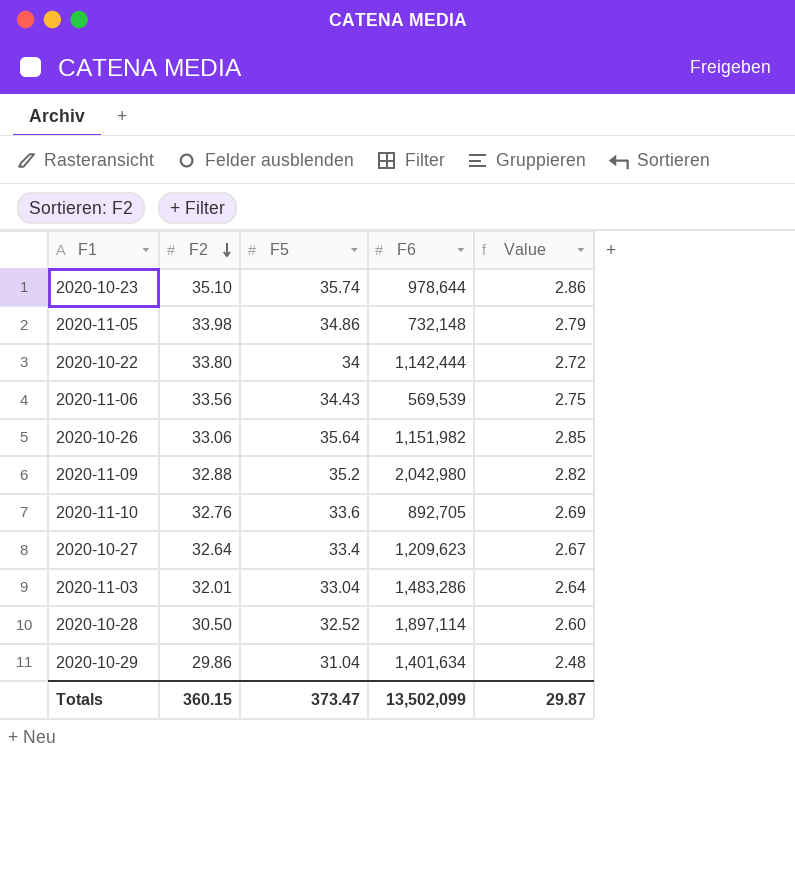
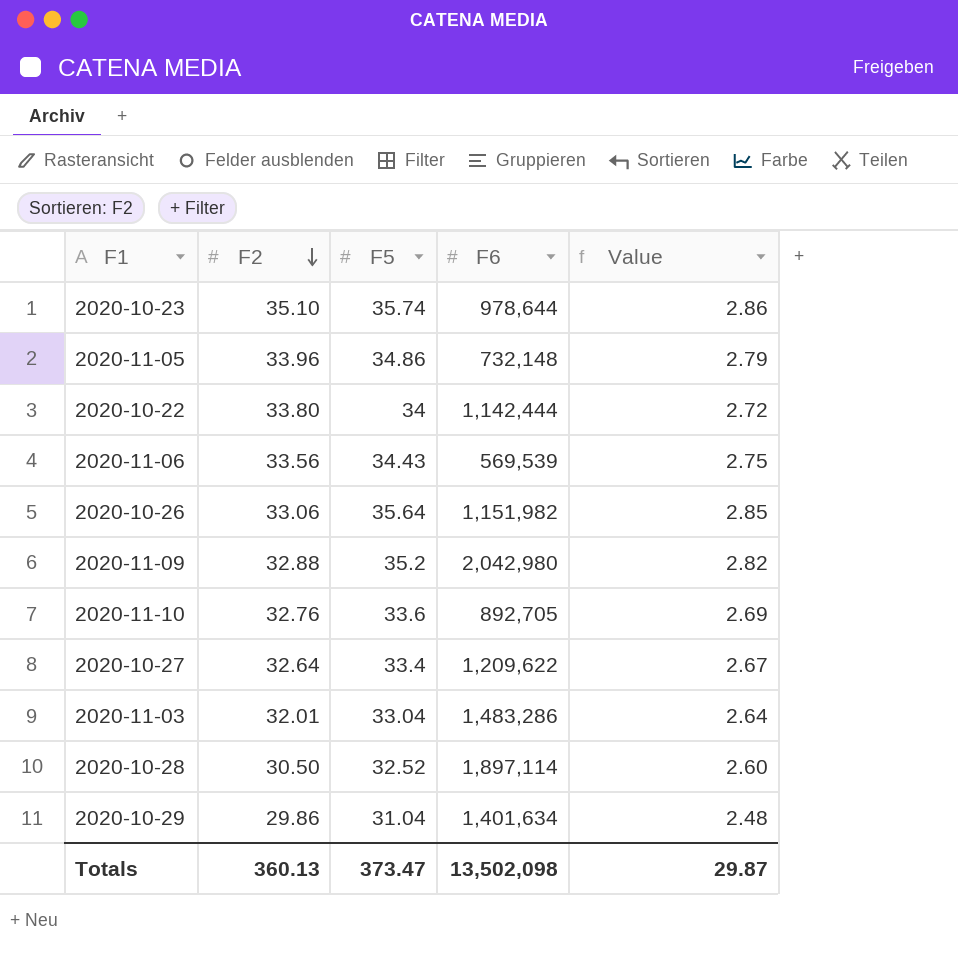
2020-11-05 | F2: 33.98 -> 33.96
2020-10-27 | F6: 1,209,623 -> 1,209,622
Totals | F2: 360.15 -> 360.13
Totals | F6: 13,502,099 -> 13,502,098

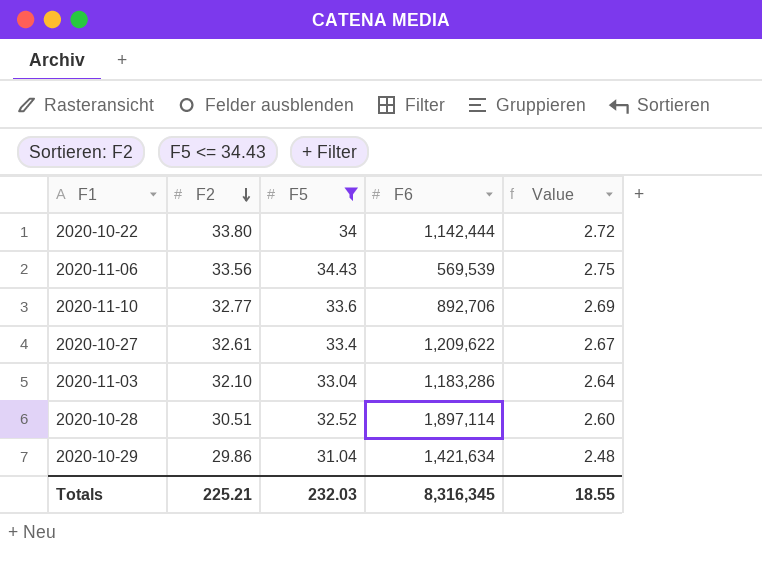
filter: none -> F5 <= 34.43
2020-11-10 | F2: 32.76 -> 32.77
2020-11-10 | F6: 892,705 -> 892,706
2020-10-27 | F2: 32.64 -> 32.61
2020-11-03 | F2: 32.01 -> 32.10
2020-11-03 | F6: 1,483,286 -> 1,183,286
2020-10-28 | F2: 30.50 -> 30.51
2020-10-29 | F6: 1,401,634 -> 1,421,634
Totals | F2: 360.13 -> 225.21
Totals | F5: 373.47 -> 232.03
Totals | F6: 13,502,098 -> 8,316,345
Totals | Value: 29.87 -> 18.55

